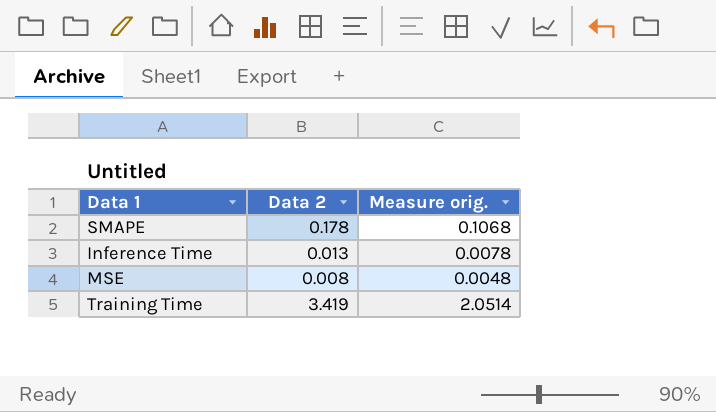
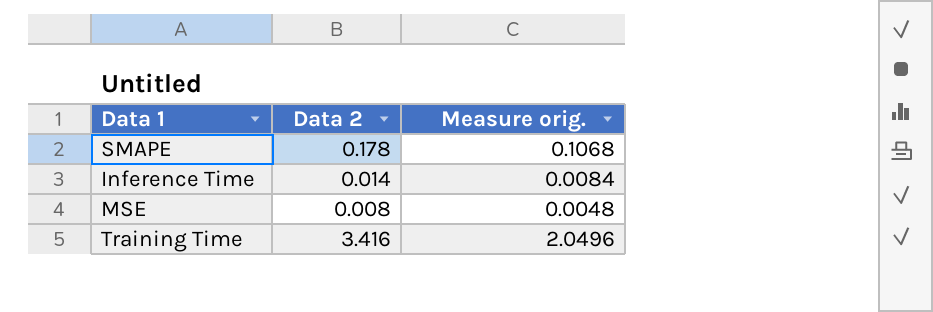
Inference Time | Data 2: 0.013 -> 0.014
Inference Time | Measure orig.: 0.0078 -> 0.0084
Training Time | Data 2: 3.419 -> 3.416
Training Time | Measure orig.: 2.0514 -> 2.0496

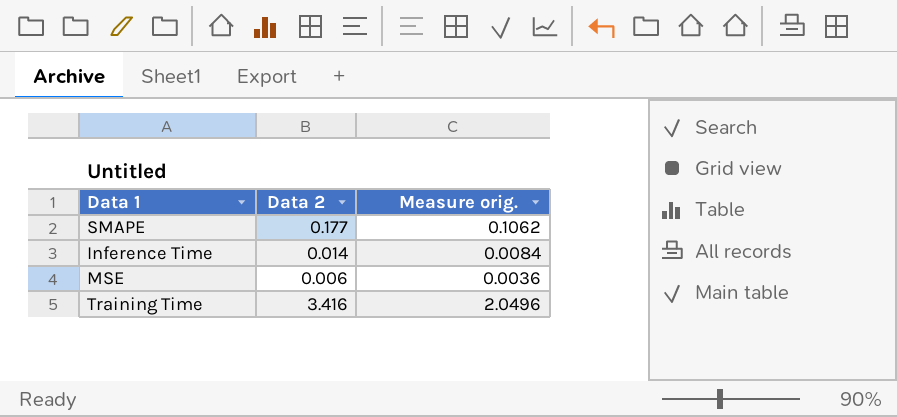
SMAPE | Data 2: 0.178 -> 0.177
SMAPE | Measure orig.: 0.1068 -> 0.1062
MSE | Data 2: 0.008 -> 0.006
MSE | Measure orig.: 0.0048 -> 0.0036

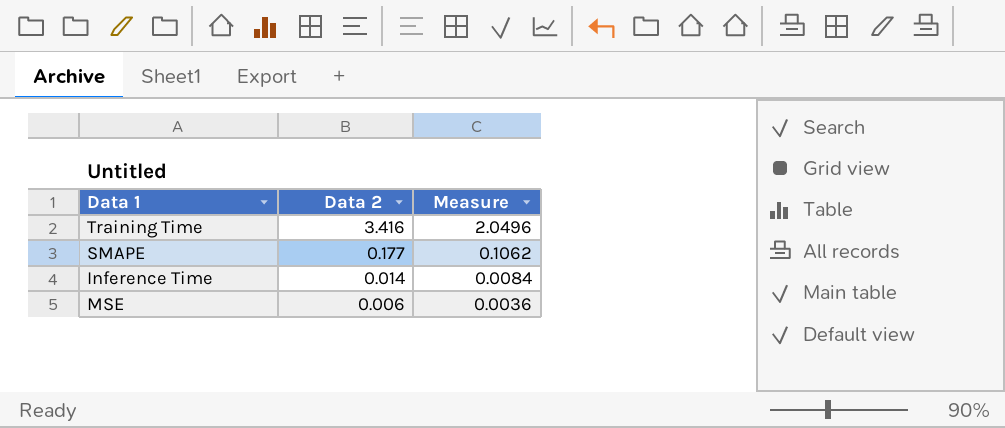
row order: none -> Data 2 descending
column name: Measure orig. -> Measure

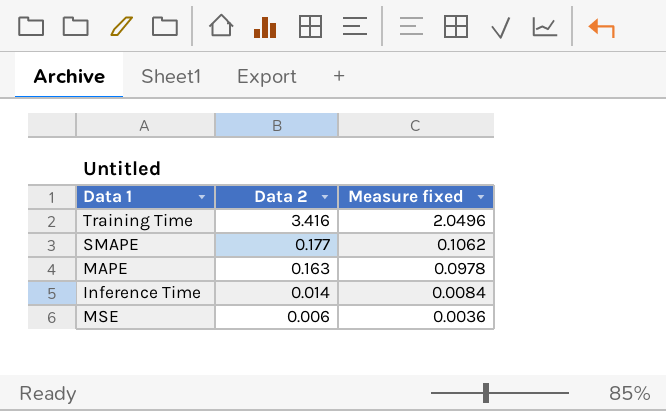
column name: Measure -> Measure fixed
row MAPE: none -> 0.163 | 0.0978

